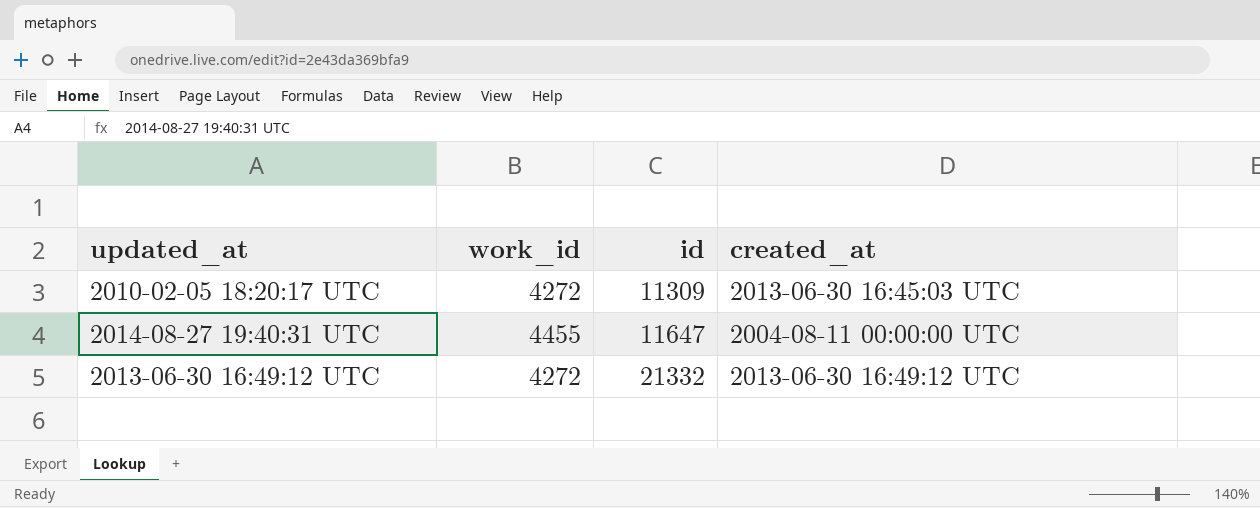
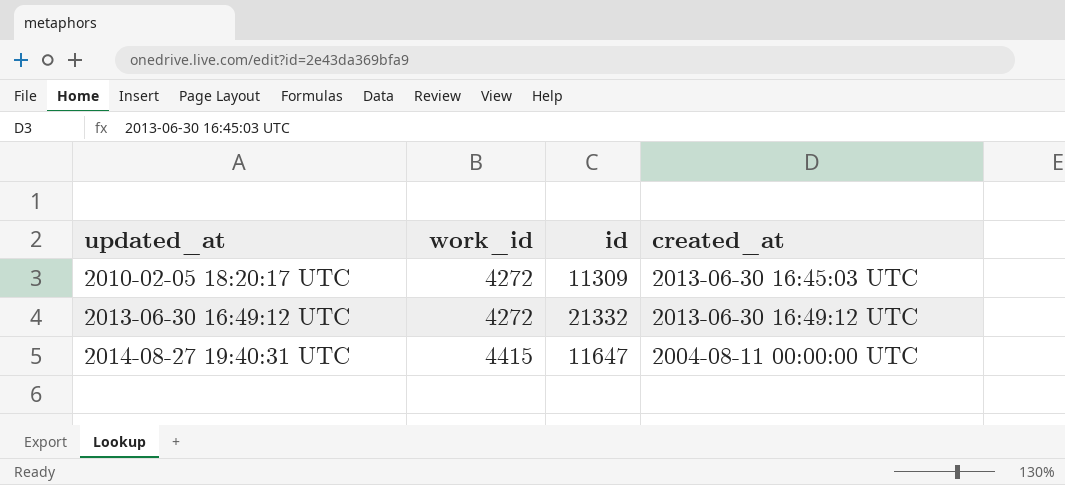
row order: id ascending -> updated_at ascending
2014-08-27 19:40:31 UTC | work_id: 4455 -> 4415

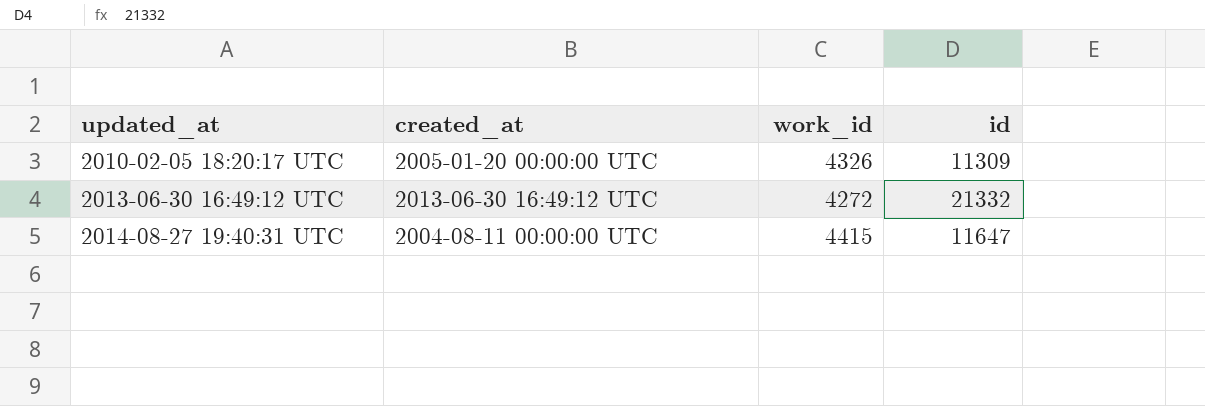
column created_at | position: 4 -> 2
2010-02-05 18:20:17 UTC | created_at: 2013-06-30 16:45:03 UTC -> 2005-01-20 00:00:00 UTC
2010-02-05 18:20:17 UTC | work_id: 4272 -> 4326

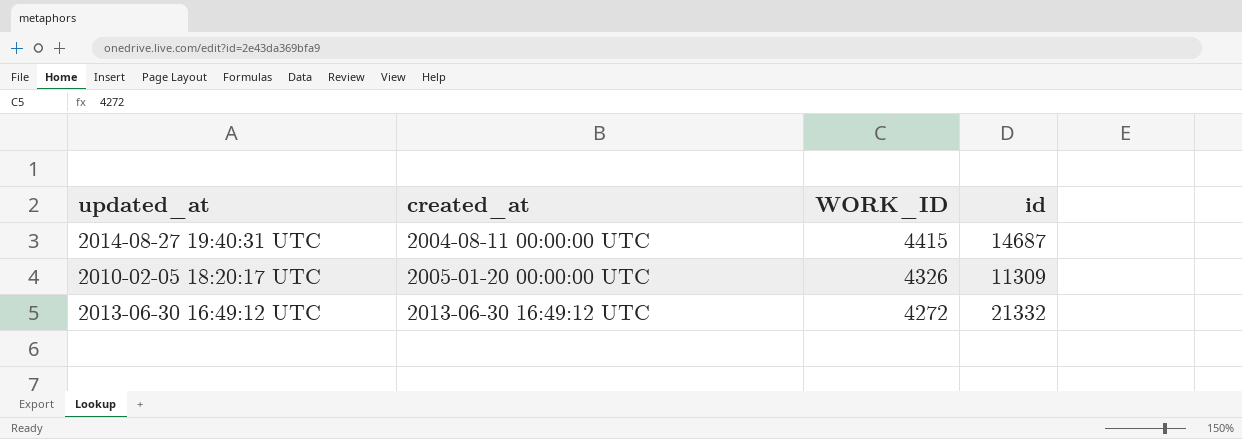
row order: updated_at ascending -> created_at ascending
column name: work_id -> WORK_ID
2014-08-27 19:40:31 UTC | id: 11647 -> 14687

